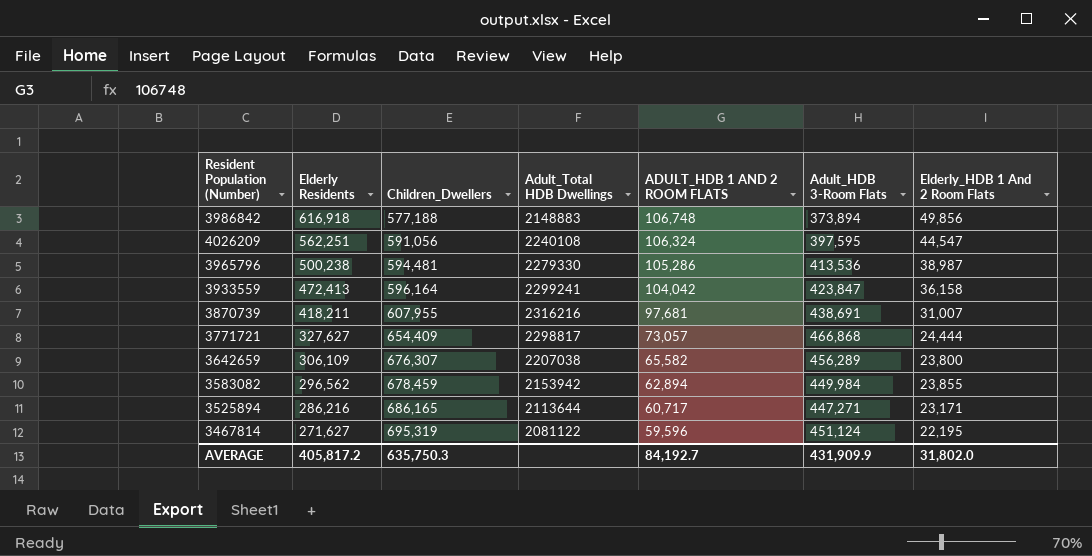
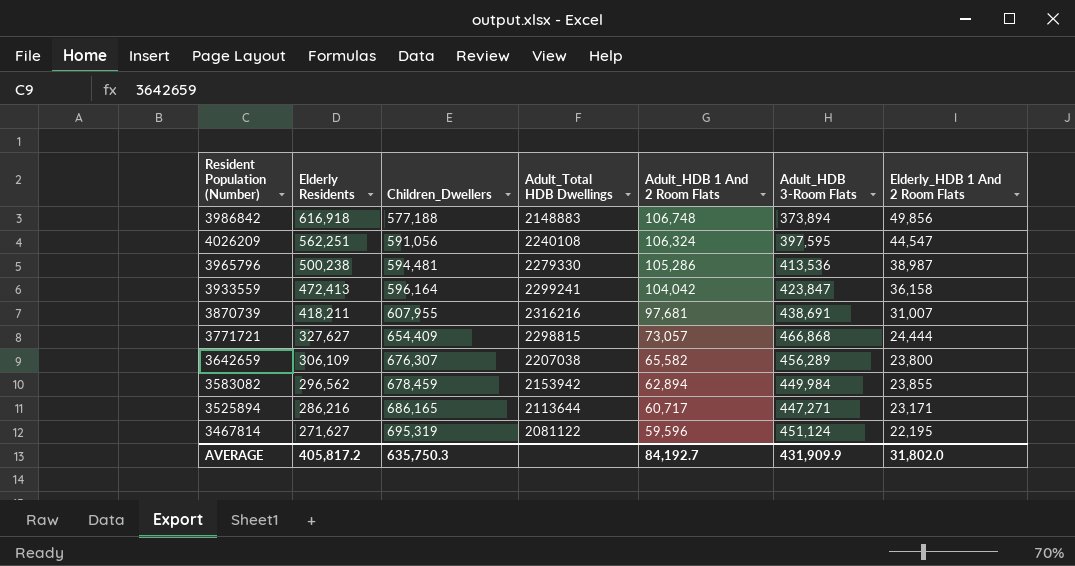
column name: ADULT_HDB 1 AND 2 ROOM FLATS -> Adult_HDB 1 And 2 Room Flats
3771721 | Adult_Total HDB Dwellings: 2298817 -> 2298815

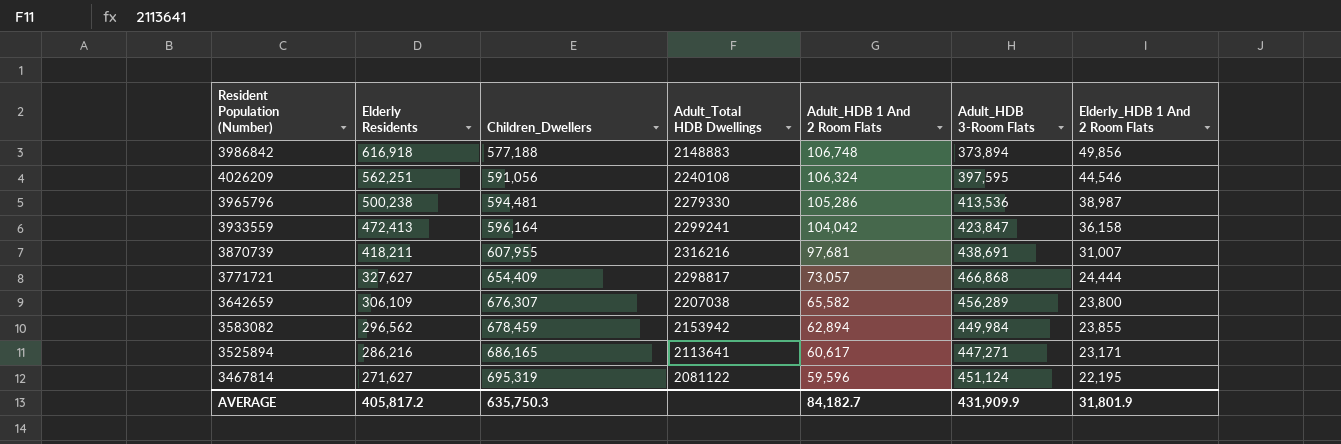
4026209 | Elderly_HDB 1 And 2 Room Flats: 44,547 -> 44,546
3771721 | Adult_Total HDB Dwellings: 2298815 -> 2298817
3525894 | Adult_Total HDB Dwellings: 2113644 -> 2113641
3525894 | Adult_HDB 1 And 2 Room Flats: 60,717 -> 60,617
AVERAGE | Adult_HDB 1 And 2 Room Flats: 84,192.7 -> 84,182.7
AVERAGE | Elderly_HDB 1 And 2 Room Flats: 31,802.0 -> 31,801.9

